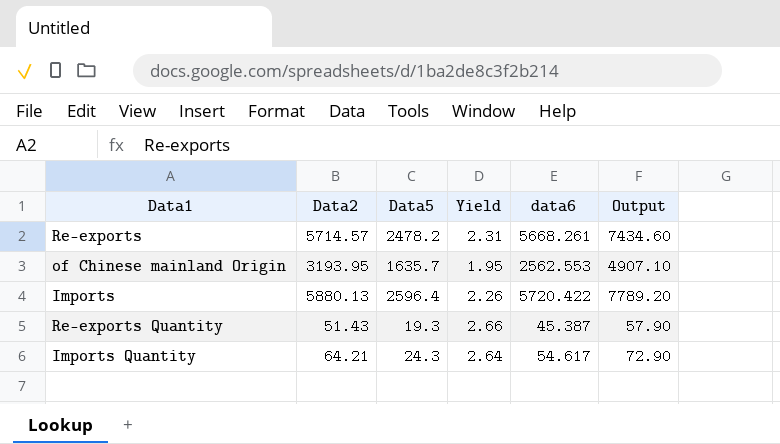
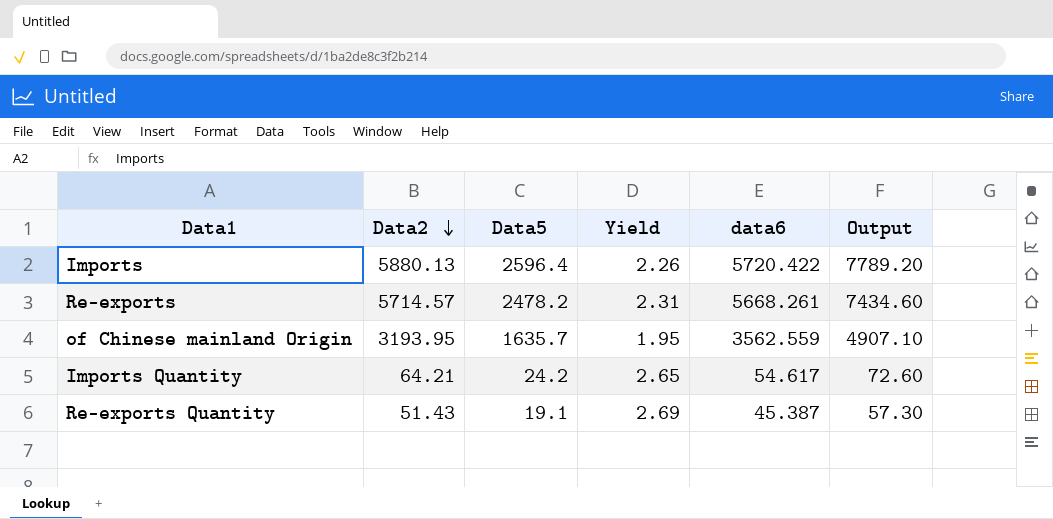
row order: none -> Data2 descending
of Chinese mainland Origin | data6: 2562.553 -> 3562.559
Imports Quantity | Data5: 24.3 -> 24.2
Imports Quantity | Yield: 2.64 -> 2.65
Imports Quantity | Output: 72.90 -> 72.60
Re-exports Quantity | Data5: 19.3 -> 19.1
Re-exports Quantity | Yield: 2.66 -> 2.69
Re-exports Quantity | Output: 57.90 -> 57.30

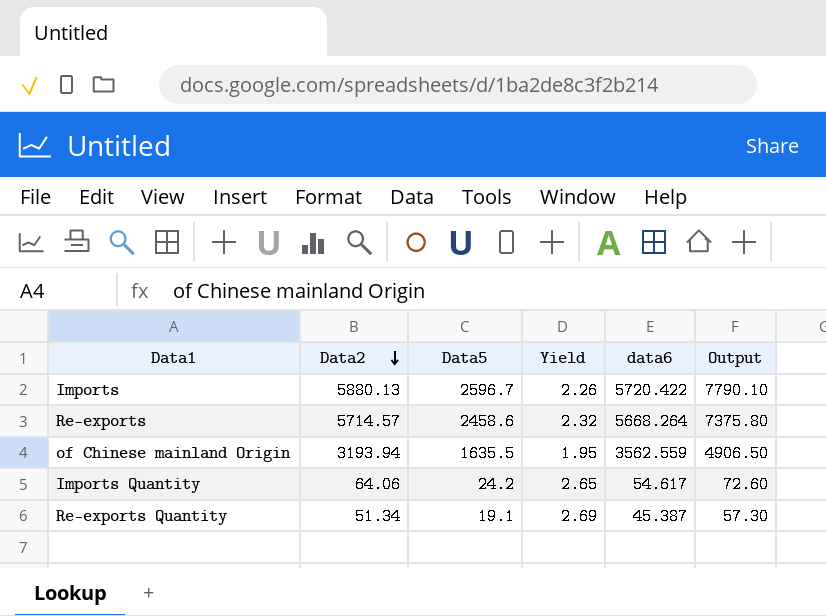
Imports | Data5: 2596.4 -> 2596.7
Imports | Output: 7789.20 -> 7790.10
Re-exports | Data5: 2478.2 -> 2458.6
Re-exports | Yield: 2.31 -> 2.32
Re-exports | data6: 5668.261 -> 5668.264
Re-exports | Output: 7434.60 -> 7375.80
of Chinese mainland Origin | Data2: 3193.95 -> 3193.94
of Chinese mainland Origin | Data5: 1635.7 -> 1635.5
of Chinese mainland Origin | Output: 4907.10 -> 4906.50
Imports Quantity | Data2: 64.21 -> 64.06
Re-exports Quantity | Data2: 51.43 -> 51.34

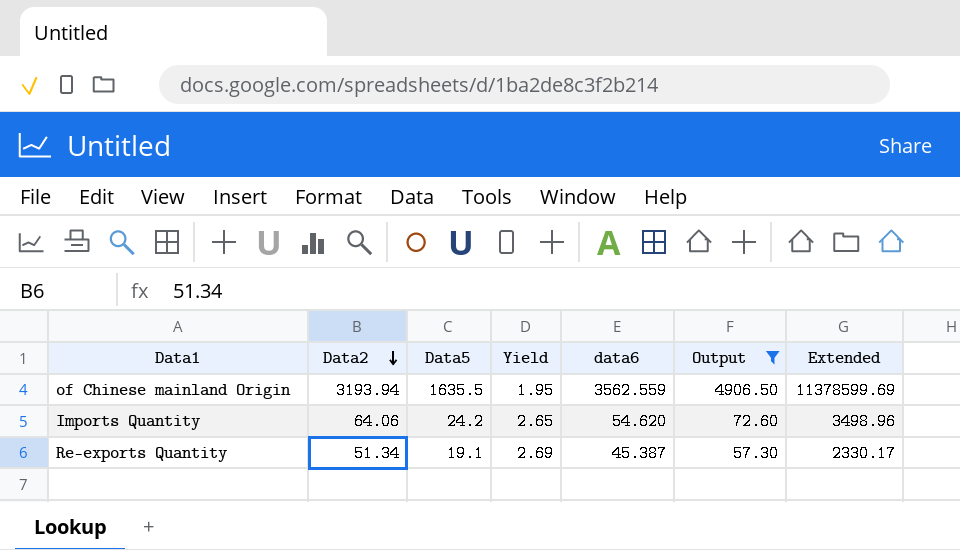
filter: none -> Output <= 4906.50
column Extended | formula: none -> [Data2] * [data6]
Imports Quantity | data6: 54.617 -> 54.620

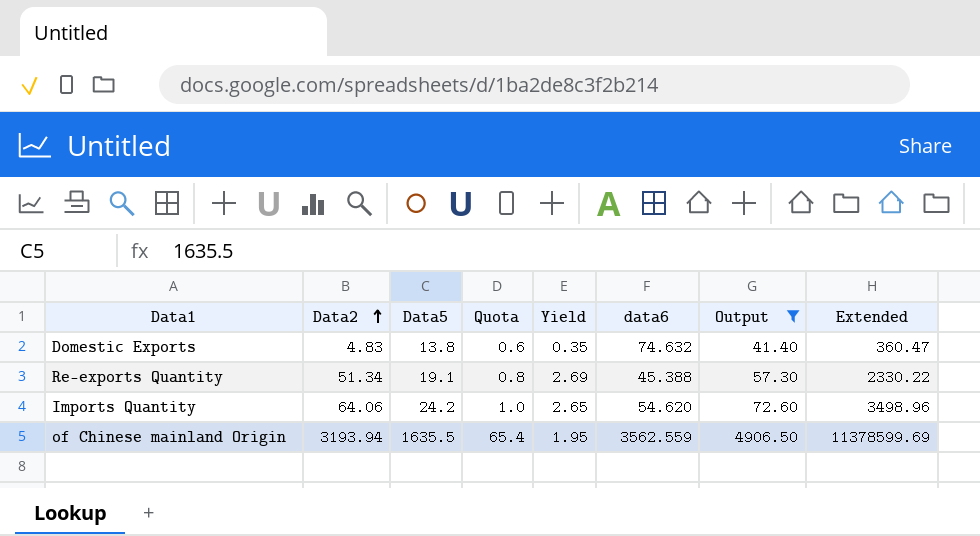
row order: Data2 descending -> Data2 ascending
column Quota | formula: none -> [Data5] * 0.04
row Domestic Exports: none -> 4.83 | 13.8 | 0.6 | 0.35 | 74.632 | 41.40 | 360.47
Re-exports Quantity | data6: 45.387 -> 45.388
Re-exports Quantity | Extended: 2330.17 -> 2330.22

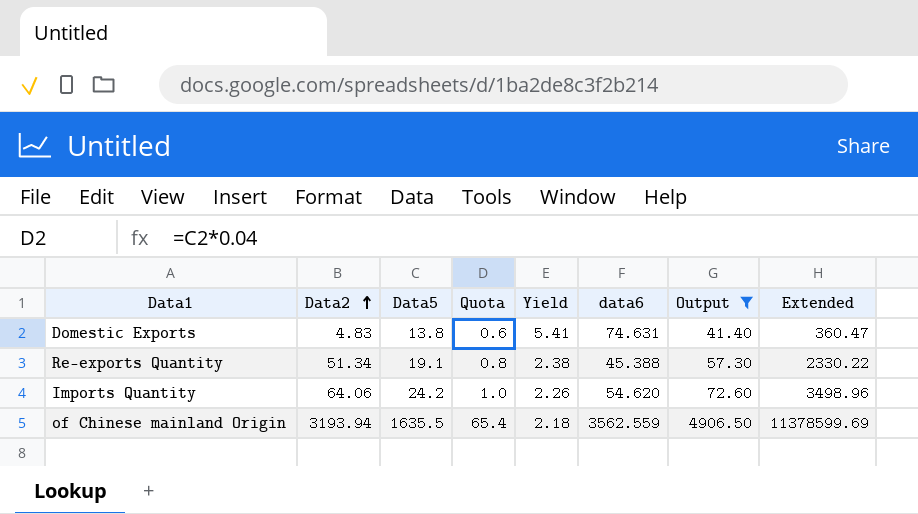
column Yield | formula: [Data2] / [Data5] -> [data6] / [Data5]
Domestic Exports | data6: 74.632 -> 74.631

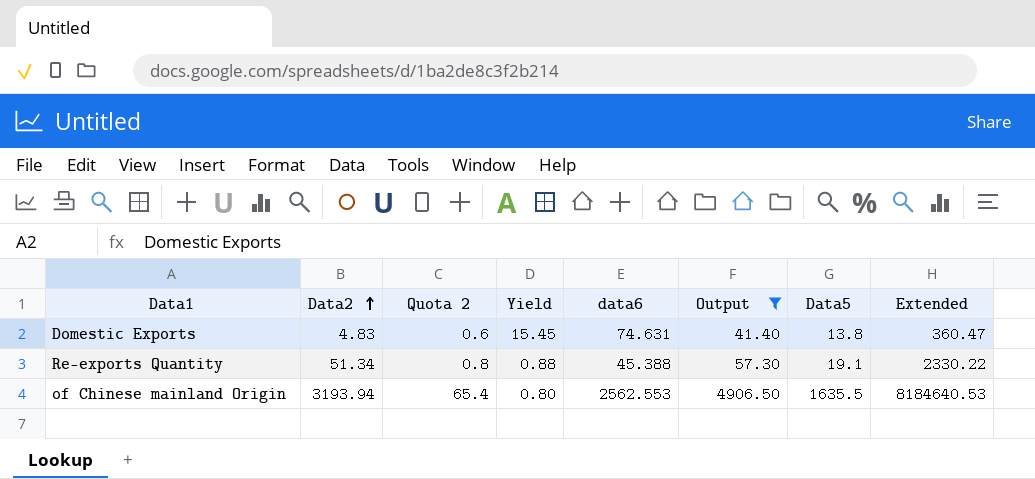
column name: Quota -> Quota 2
column Yield | formula: [data6] / [Data5] -> [data6] / [Data2]
column Data5 | position: 3 -> 7
row Imports Quantity: 64.06 | 24.2 | 1.0 | 2.26 | 54.620 | 72.60 | 3498.96 -> none
of Chinese mainland Origin | data6: 3562.559 -> 2562.553
of Chinese mainland Origin | Extended: 11378599.69 -> 8184640.53

